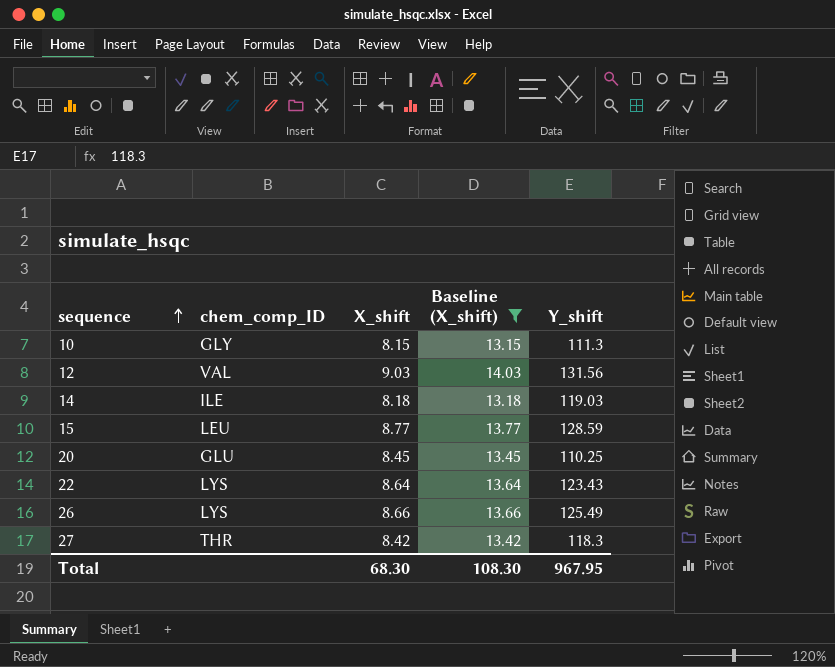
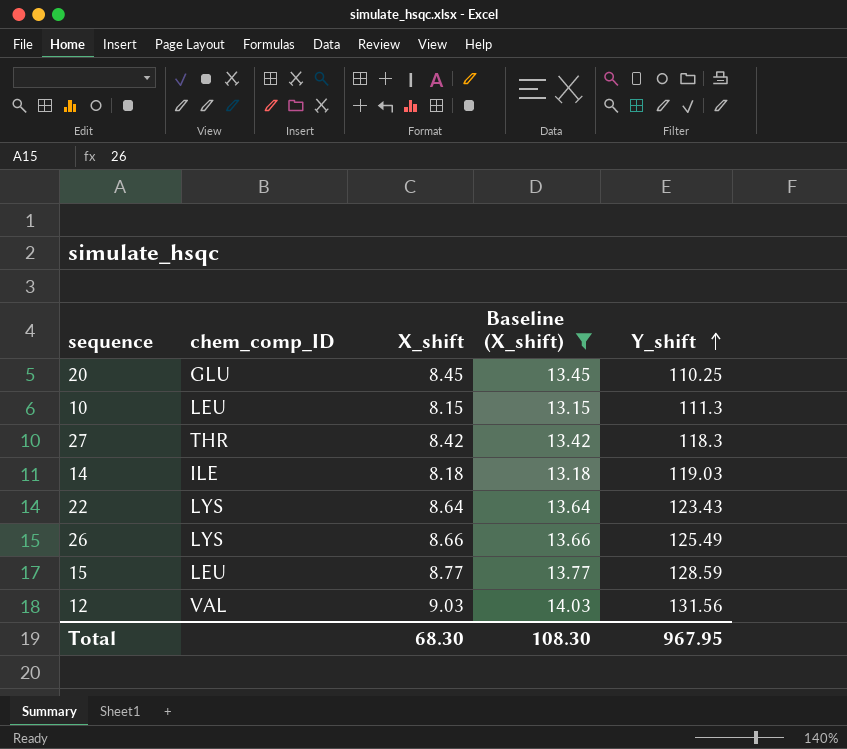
row order: sequence ascending -> Y_shift ascending
10 | chem_comp_ID: GLY -> LEU

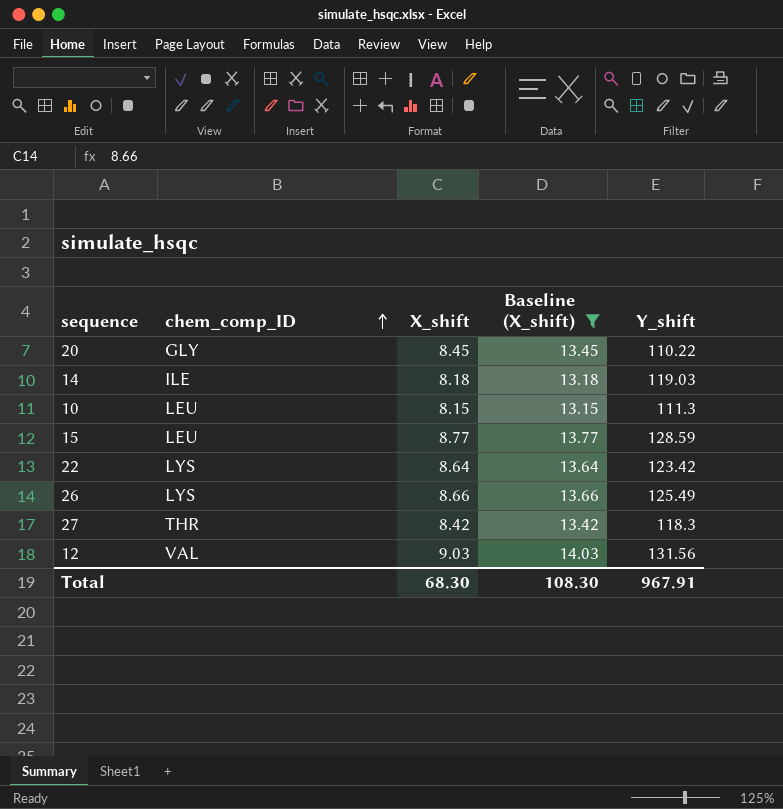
row order: Y_shift ascending -> chem_comp_ID ascending
20 | chem_comp_ID: GLU -> GLY
20 | Y_shift: 110.25 -> 110.22
22 | Y_shift: 123.43 -> 123.42
Total | Y_shift: 967.95 -> 967.91

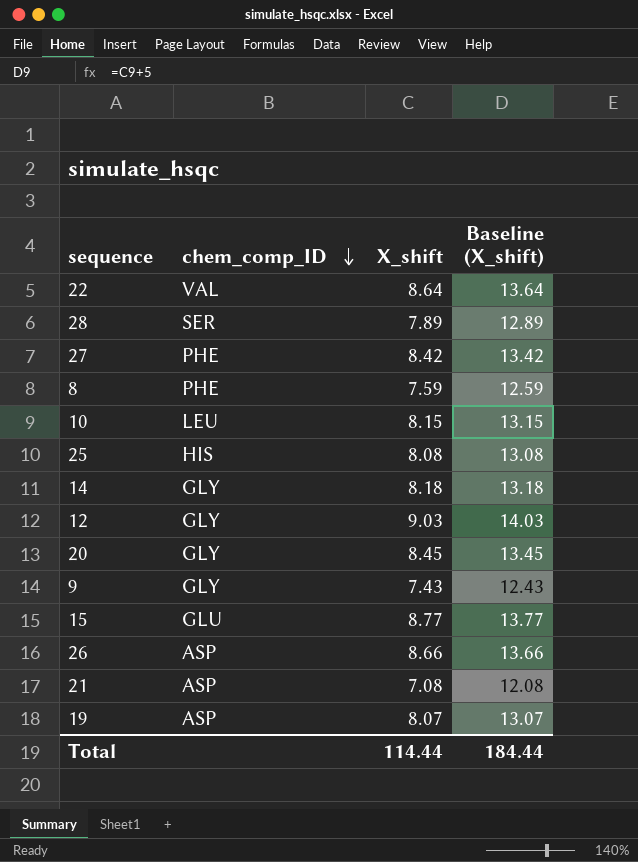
filter: Baseline (X_shift) >= 13.15 -> none
row order: chem_comp_ID ascending -> chem_comp_ID descending
column Y_shift | position: 5 -> none
22 | chem_comp_ID: LYS -> VAL
27 | chem_comp_ID: THR -> PHE
14 | chem_comp_ID: ILE -> GLY
12 | chem_comp_ID: VAL -> GLY
15 | chem_comp_ID: LEU -> GLU
26 | chem_comp_ID: LYS -> ASP
Total | X_shift: 68.30 -> 114.44
Total | Baseline (X_shift): 108.30 -> 184.44

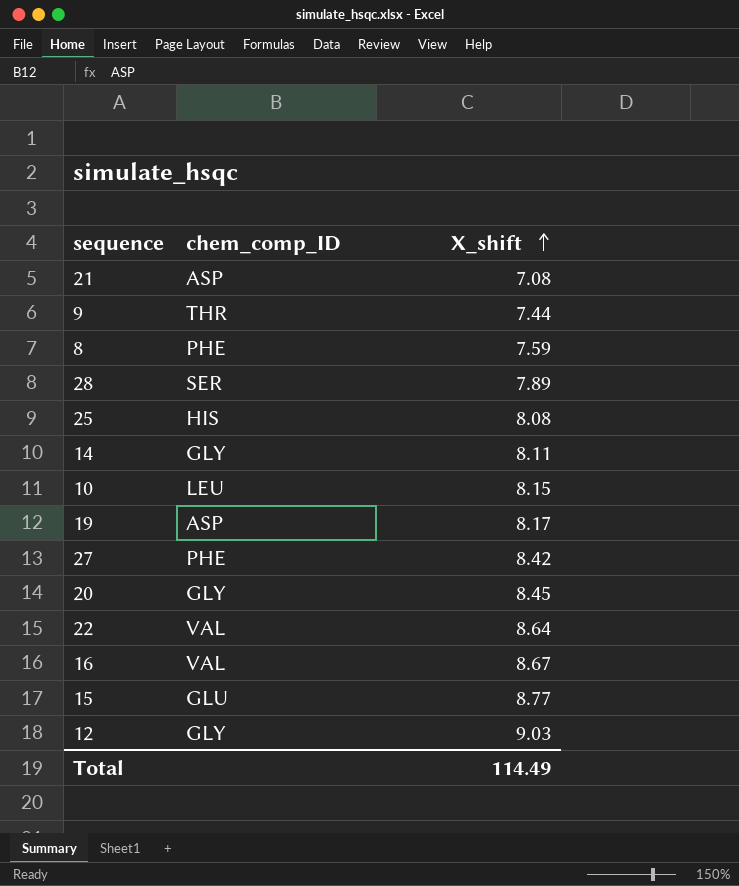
row order: chem_comp_ID descending -> X_shift ascending
column Baseline (X_shift) | formula: [X_shift] + 5 -> none
row 26: ASP | 8.66 | 13.66 -> none
9 | chem_comp_ID: GLY -> THR
9 | X_shift: 7.43 -> 7.44
14 | X_shift: 8.18 -> 8.11
19 | X_shift: 8.07 -> 8.17
row 16: none -> VAL | 8.67
Total | X_shift: 114.44 -> 114.49

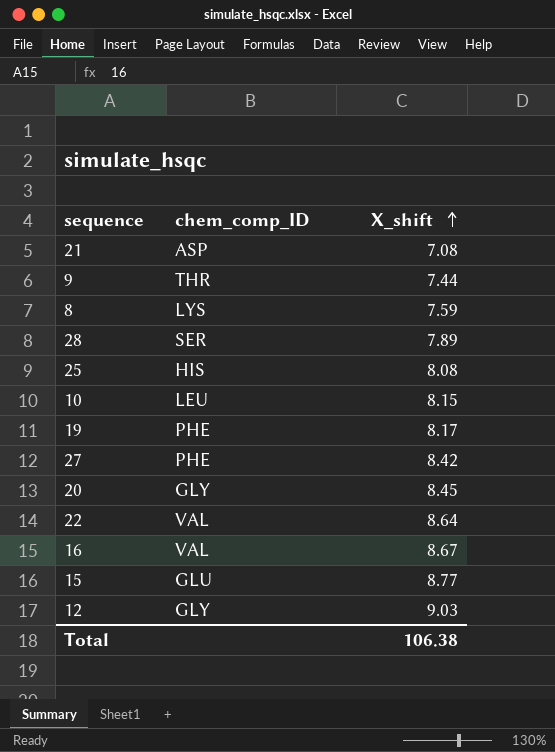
row 14: GLY | 8.11 -> none
8 | chem_comp_ID: PHE -> LYS
19 | chem_comp_ID: ASP -> PHE
Total | X_shift: 114.49 -> 106.38

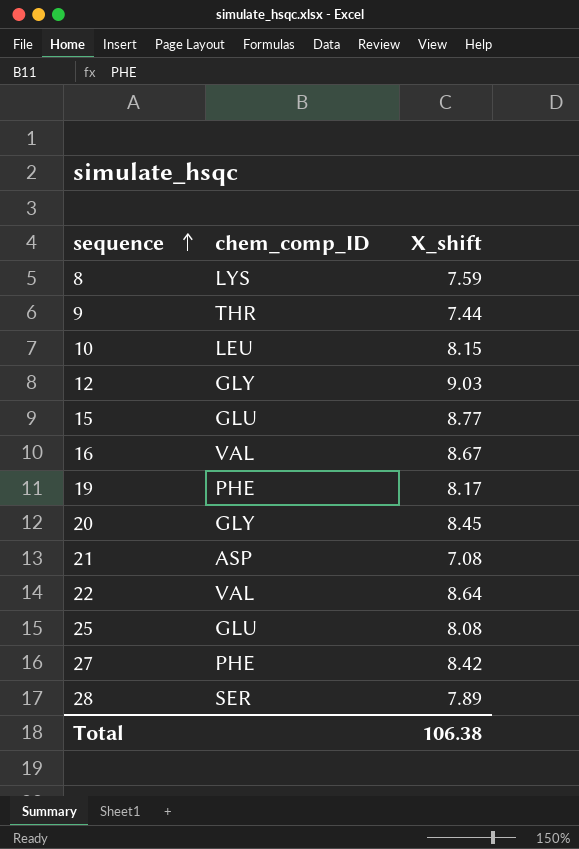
row order: X_shift ascending -> sequence ascending
25 | chem_comp_ID: HIS -> GLU

